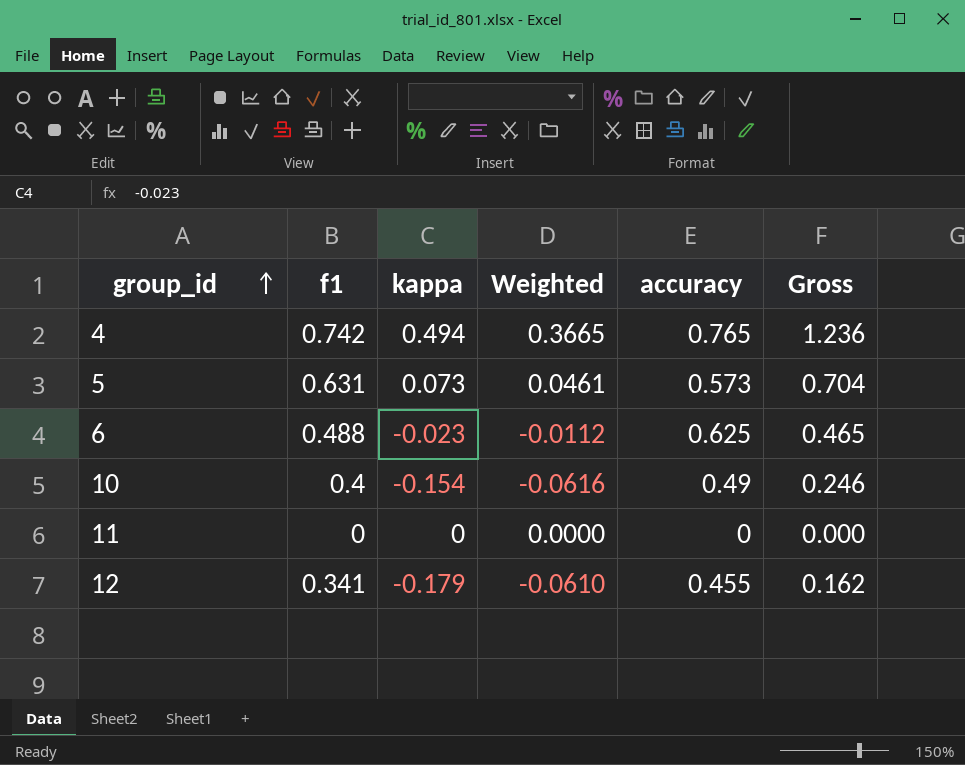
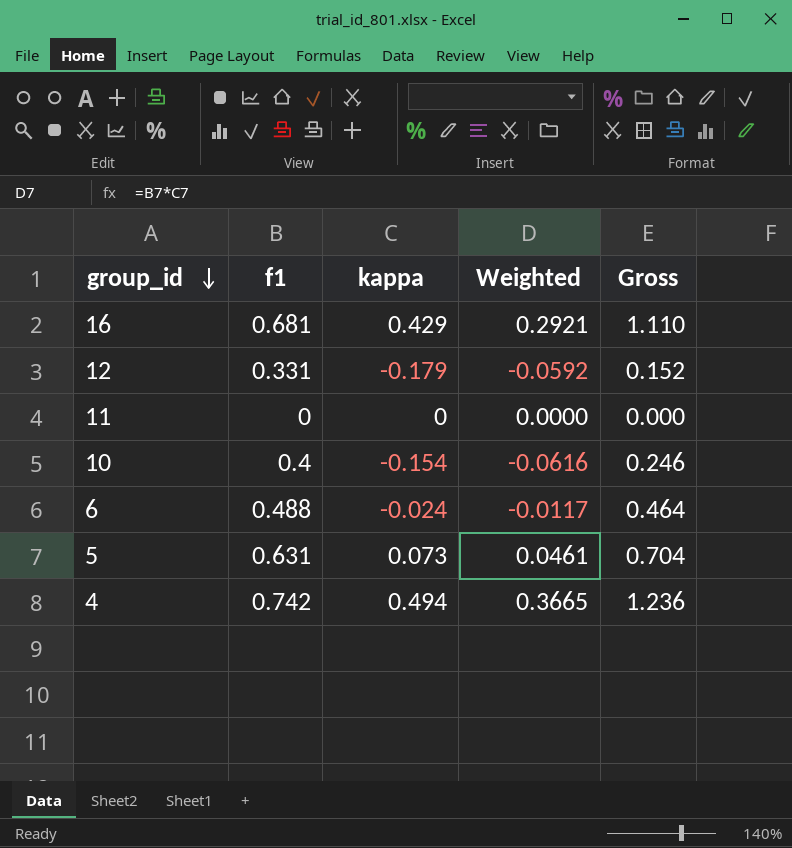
row order: group_id ascending -> group_id descending
column accuracy | position: 5 -> none
row 16: none -> 0.681 | 0.429 | 0.2921 | 1.110
12 | f1: 0.341 -> 0.331
12 | Weighted: -0.0610 -> -0.0592
12 | Gross: 0.162 -> 0.152
6 | kappa: -0.023 -> -0.024
6 | Weighted: -0.0112 -> -0.0117
6 | Gross: 0.465 -> 0.464

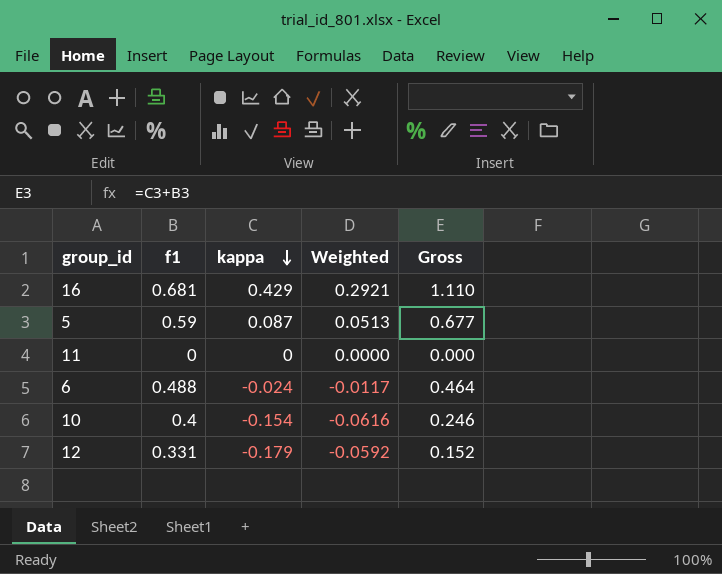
row order: group_id descending -> kappa descending
row 4: 0.742 | 0.494 | 0.3665 | 1.236 -> none
5 | f1: 0.631 -> 0.59
5 | kappa: 0.073 -> 0.087
5 | Weighted: 0.0461 -> 0.0513
5 | Gross: 0.704 -> 0.677

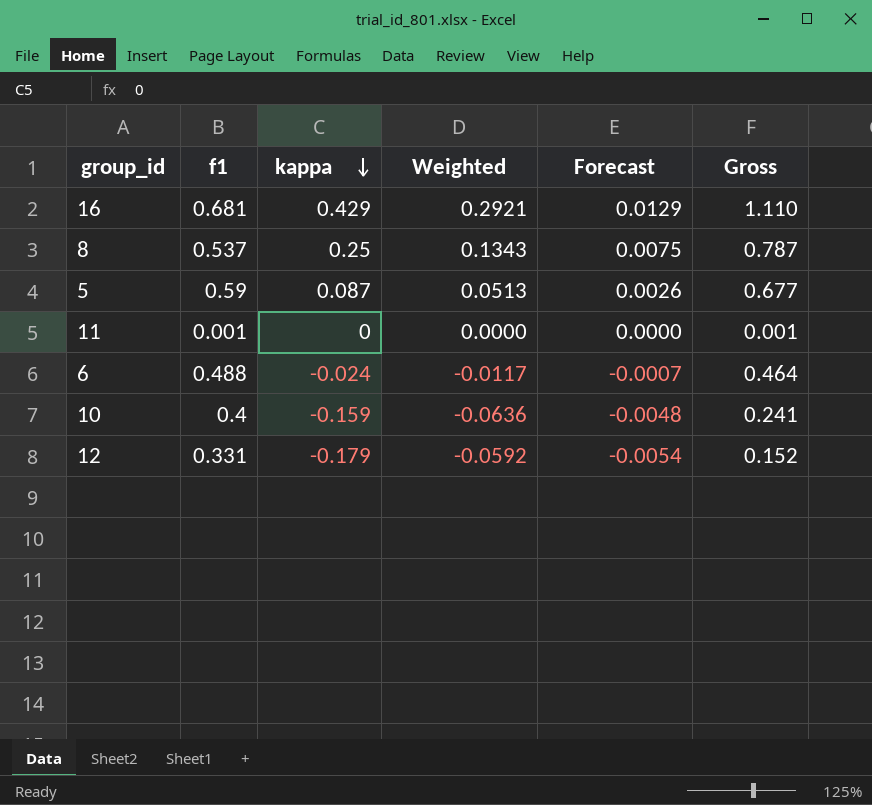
column Forecast | formula: none -> [kappa] * 0.03
row 8: none -> 0.537 | 0.25 | 0.1343 | 0.0075 | 0.787
11 | f1: 0 -> 0.001
11 | Gross: 0.000 -> 0.001
10 | kappa: -0.154 -> -0.159
10 | Weighted: -0.0616 -> -0.0636
10 | Gross: 0.246 -> 0.241

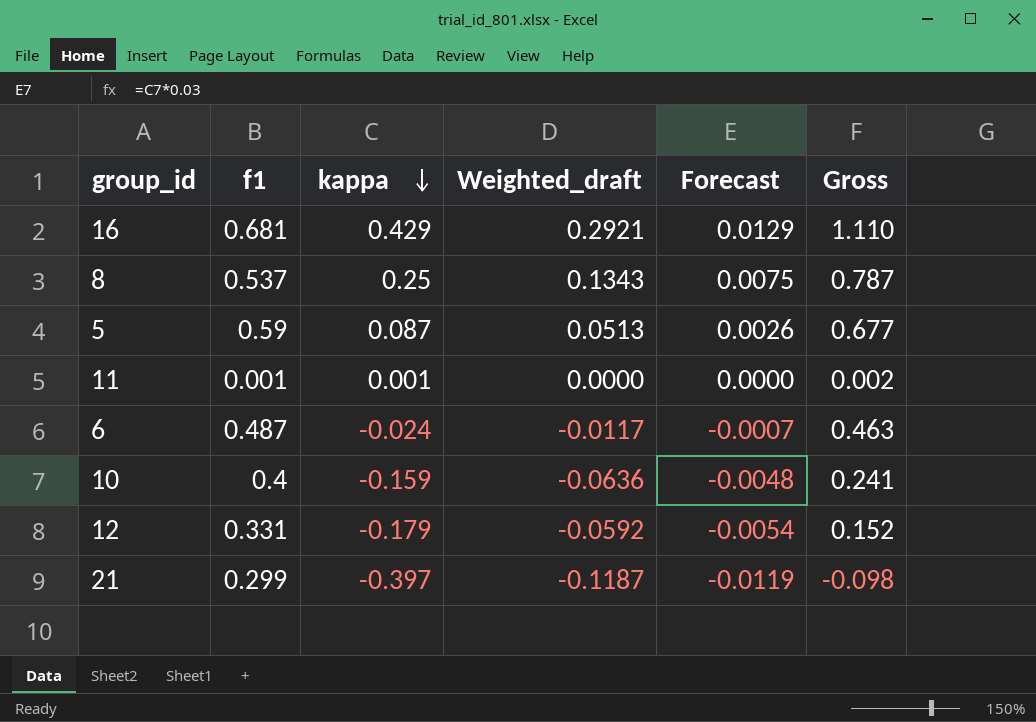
column name: Weighted -> Weighted_draft
11 | kappa: 0 -> 0.001
11 | Gross: 0.001 -> 0.002
6 | f1: 0.488 -> 0.487
6 | Gross: 0.464 -> 0.463
row 21: none -> 0.299 | -0.397 | -0.1187 | -0.0119 | -0.098

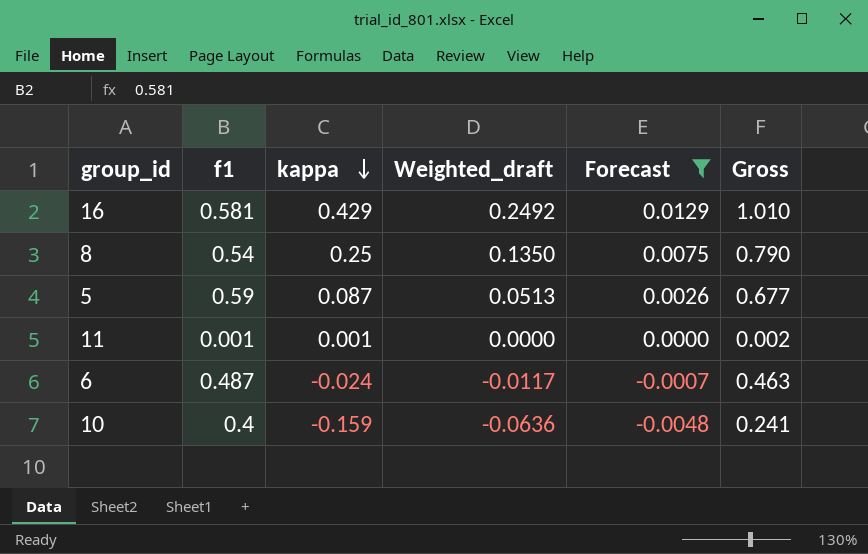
filter: none -> Forecast >= -0.0048
16 | f1: 0.681 -> 0.581
16 | Weighted_draft: 0.2921 -> 0.2492
16 | Gross: 1.110 -> 1.010
8 | f1: 0.537 -> 0.54
8 | Weighted_draft: 0.1343 -> 0.1350
8 | Gross: 0.787 -> 0.790

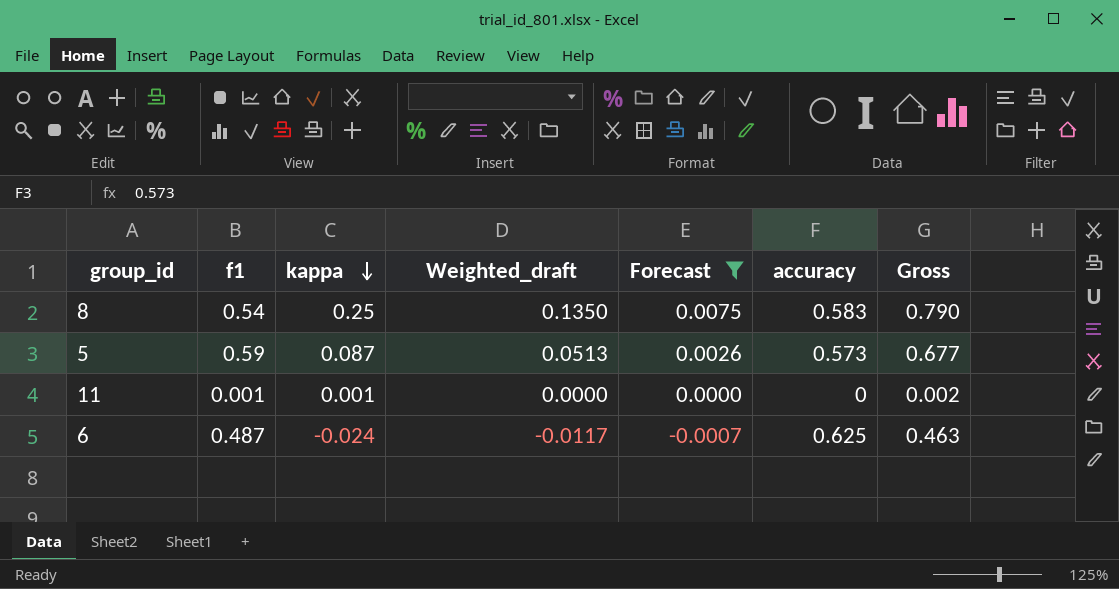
column accuracy | position: none -> 6
row 16: 0.581 | 0.429 | 0.2492 | 0.0129 | 1.010 -> none
row 10: 0.4 | -0.159 | -0.0636 | -0.0048 | 0.241 -> none

